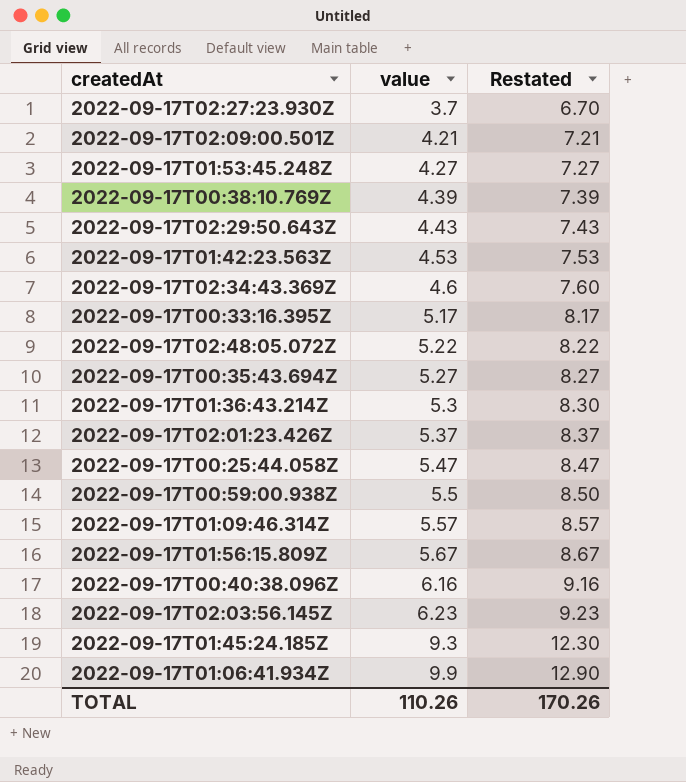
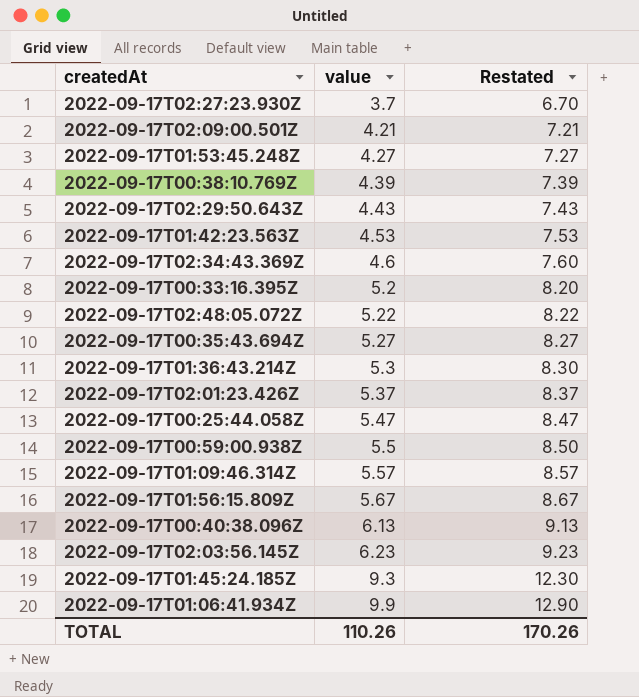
2022-09-17T00:33:16.395Z | value: 5.17 -> 5.2
2022-09-17T00:33:16.395Z | Restated: 8.17 -> 8.20
2022-09-17T00:40:38.096Z | value: 6.16 -> 6.13
2022-09-17T00:40:38.096Z | Restated: 9.16 -> 9.13

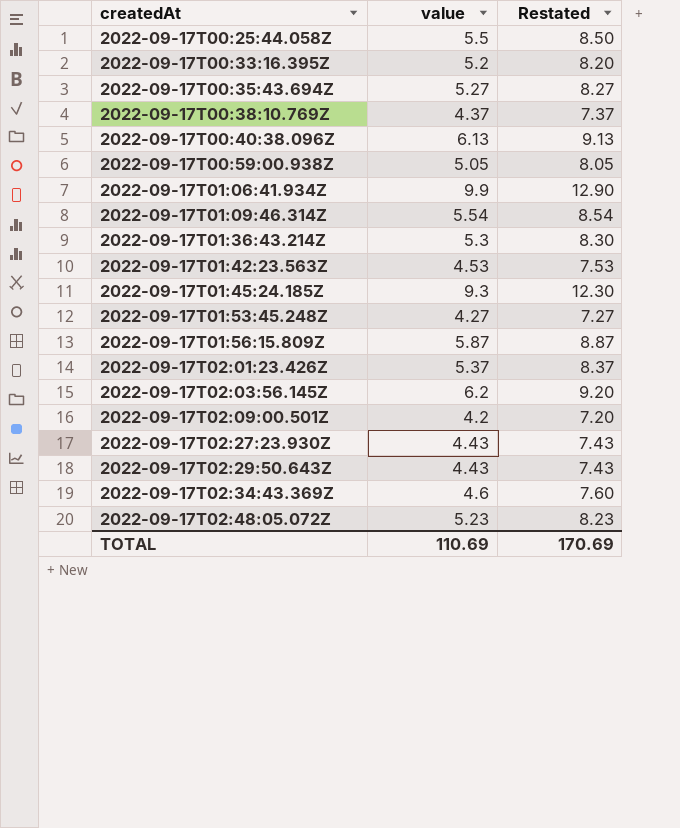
row order: value ascending -> createdAt ascending
2022-09-17T00:25:44.058Z | value: 5.47 -> 5.5
2022-09-17T00:25:44.058Z | Restated: 8.47 -> 8.50
2022-09-17T00:38:10.769Z | value: 4.39 -> 4.37
2022-09-17T00:38:10.769Z | Restated: 7.39 -> 7.37
2022-09-17T00:59:00.938Z | value: 5.5 -> 5.05
2022-09-17T00:59:00.938Z | Restated: 8.50 -> 8.05
2022-09-17T01:09:46.314Z | value: 5.57 -> 5.54
2022-09-17T01:09:46.314Z | Restated: 8.57 -> 8.54
2022-09-17T01:56:15.809Z | value: 5.67 -> 5.87
2022-09-17T01:56:15.809Z | Restated: 8.67 -> 8.87
2022-09-17T02:03:56.145Z | value: 6.23 -> 6.2
2022-09-17T02:03:56.145Z | Restated: 9.23 -> 9.20
2022-09-17T02:09:00.501Z | value: 4.21 -> 4.2
2022-09-17T02:09:00.501Z | Restated: 7.21 -> 7.20
2022-09-17T02:27:23.930Z | value: 3.7 -> 4.43
2022-09-17T02:27:23.930Z | Restated: 6.70 -> 7.43
2022-09-17T02:48:05.072Z | value: 5.22 -> 5.23
2022-09-17T02:48:05.072Z | Restated: 8.22 -> 8.23
TOTAL | value: 110.26 -> 110.69
TOTAL | Restated: 170.26 -> 170.69

